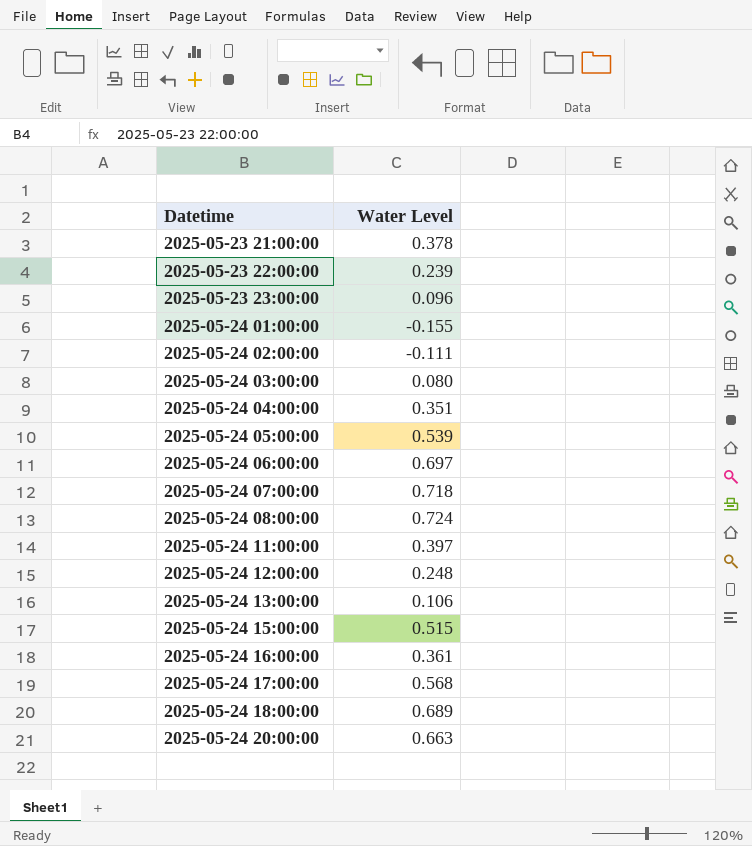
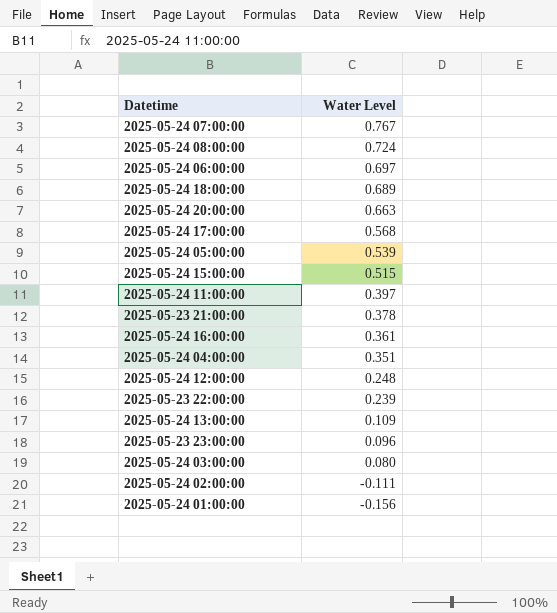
row order: Datetime ascending -> Water Level descending
2025-05-24 07:00:00 | Water Level: 0.718 -> 0.767
2025-05-24 13:00:00 | Water Level: 0.106 -> 0.109
2025-05-24 01:00:00 | Water Level: -0.155 -> -0.156

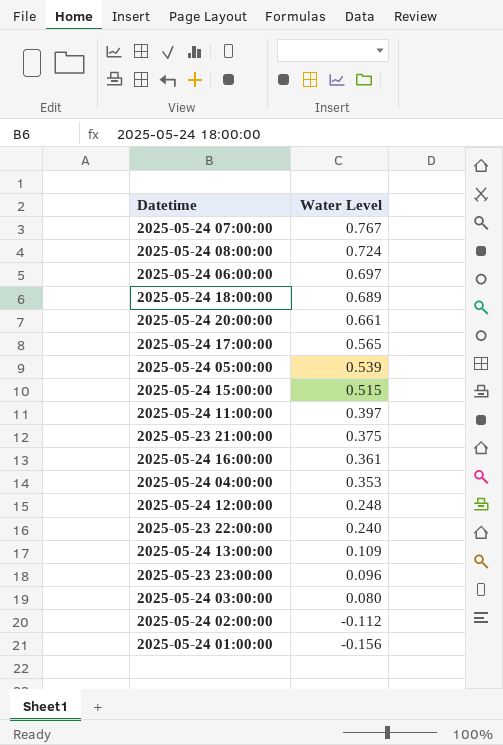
2025-05-24 20:00:00 | Water Level: 0.663 -> 0.661
2025-05-24 17:00:00 | Water Level: 0.568 -> 0.565
2025-05-23 21:00:00 | Water Level: 0.378 -> 0.375
2025-05-24 04:00:00 | Water Level: 0.351 -> 0.353
2025-05-23 22:00:00 | Water Level: 0.239 -> 0.240
2025-05-24 02:00:00 | Water Level: -0.111 -> -0.112

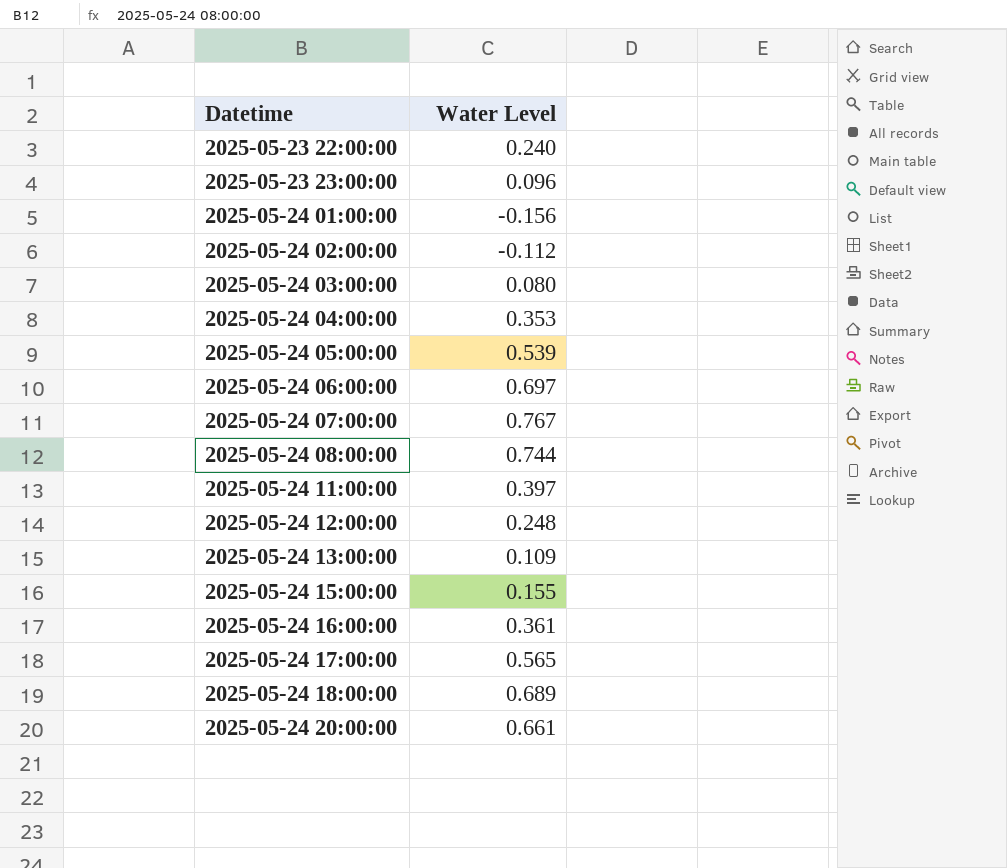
row order: Water Level descending -> Datetime ascending
row 2025-05-23 21:00:00: 0.375 -> none
2025-05-24 08:00:00 | Water Level: 0.724 -> 0.744
2025-05-24 15:00:00 | Water Level: 0.515 -> 0.155

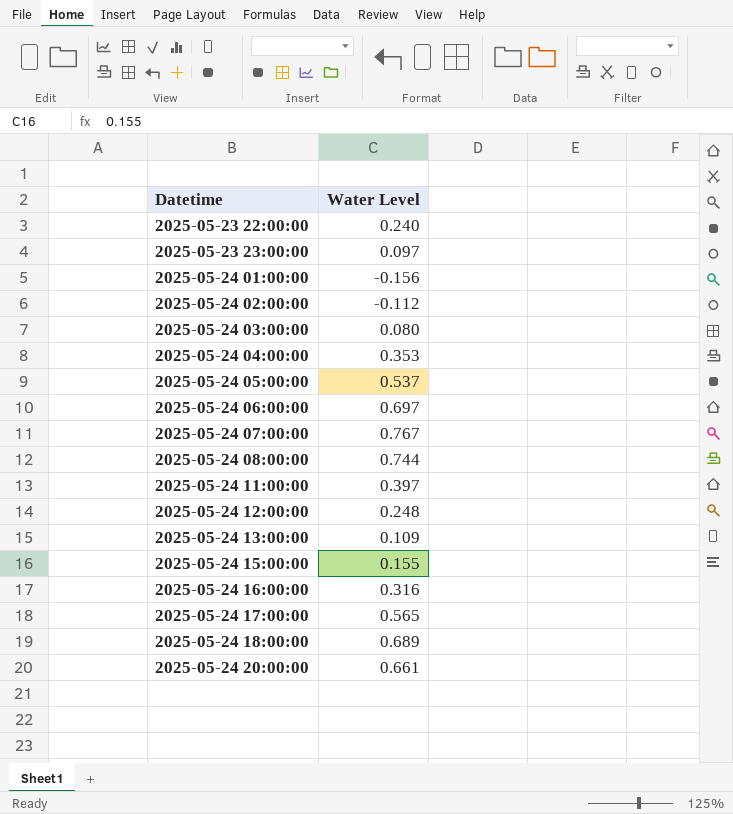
2025-05-23 23:00:00 | Water Level: 0.096 -> 0.097
2025-05-24 05:00:00 | Water Level: 0.539 -> 0.537
2025-05-24 16:00:00 | Water Level: 0.361 -> 0.316

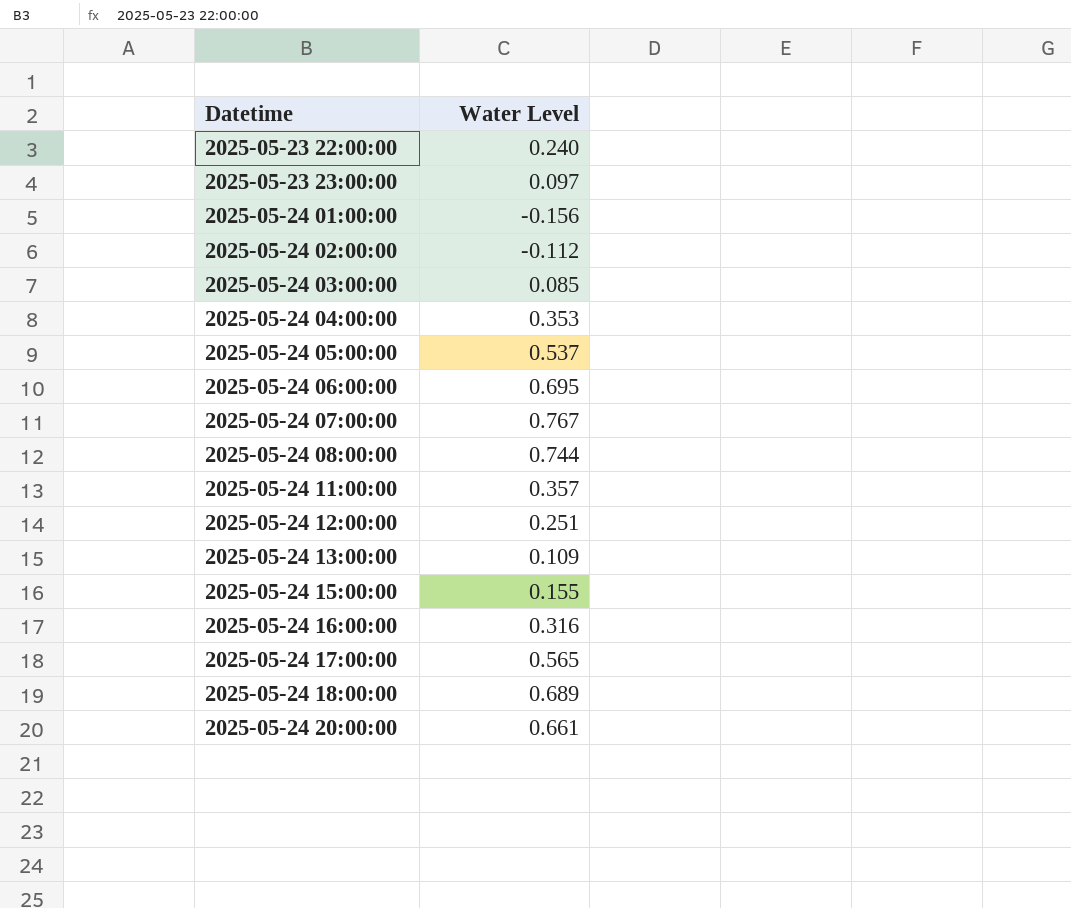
2025-05-24 03:00:00 | Water Level: 0.080 -> 0.085
2025-05-24 06:00:00 | Water Level: 0.697 -> 0.695
2025-05-24 11:00:00 | Water Level: 0.397 -> 0.357
2025-05-24 12:00:00 | Water Level: 0.248 -> 0.251

